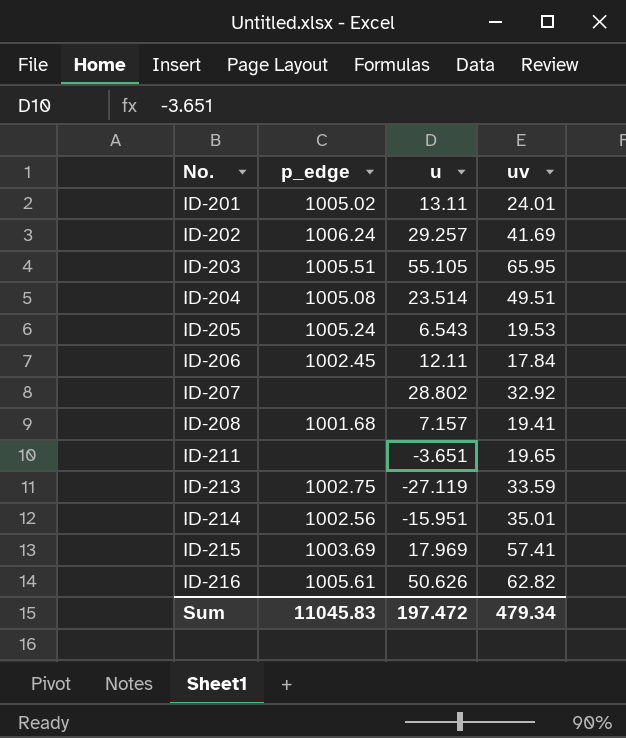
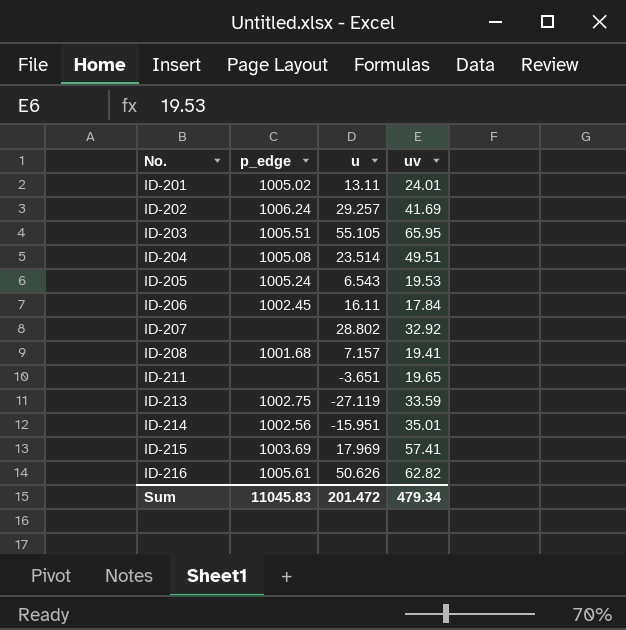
ID-206 | u: 12.11 -> 16.11
Sum | u: 197.472 -> 201.472

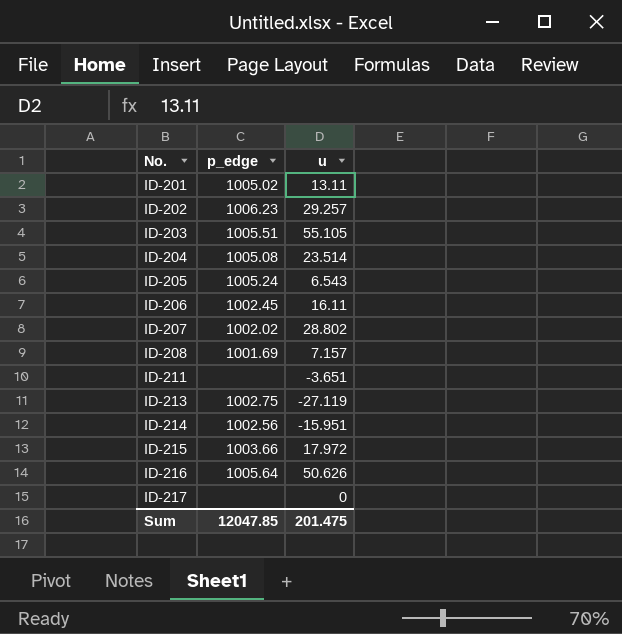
column uv | position: 4 -> none
ID-202 | p_edge: 1006.24 -> 1006.23
ID-207 | p_edge: none -> 1002.02
ID-208 | p_edge: 1001.68 -> 1001.69
ID-215 | p_edge: 1003.69 -> 1003.66
ID-215 | u: 17.969 -> 17.972
ID-216 | p_edge: 1005.61 -> 1005.64
row ID-217: none -> none | 0
Sum | p_edge: 11045.83 -> 12047.85
Sum | u: 201.472 -> 201.475

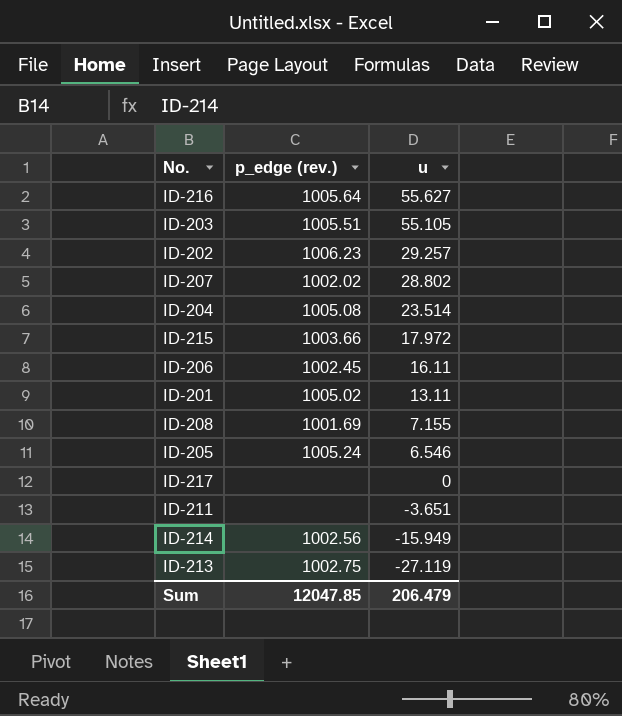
row order: No. ascending -> u descending
column name: p_edge -> p_edge (rev.)
ID-216 | u: 50.626 -> 55.627
ID-208 | u: 7.157 -> 7.155
ID-205 | u: 6.543 -> 6.546
ID-214 | u: -15.951 -> -15.949
Sum | u: 201.475 -> 206.479

